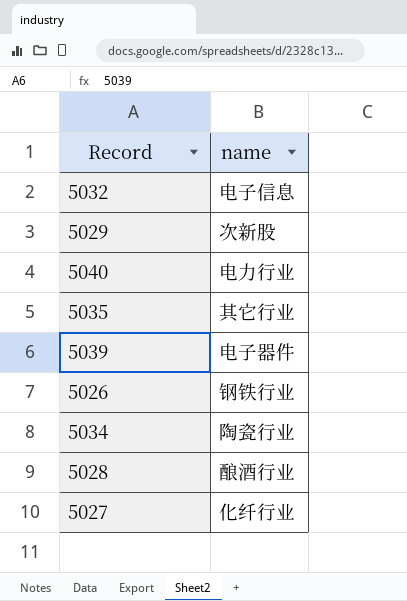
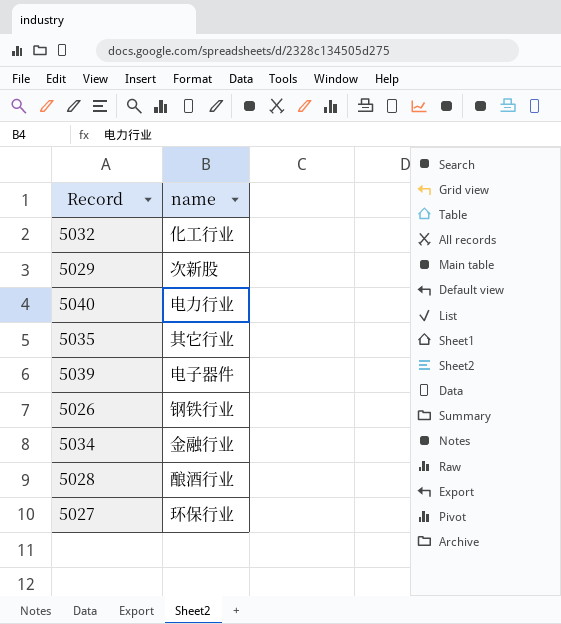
5032 | name: 电子信息 -> 化工行业
5034 | name: 陶瓷行业 -> 金融行业
5027 | name: 化纤行业 -> 环保行业

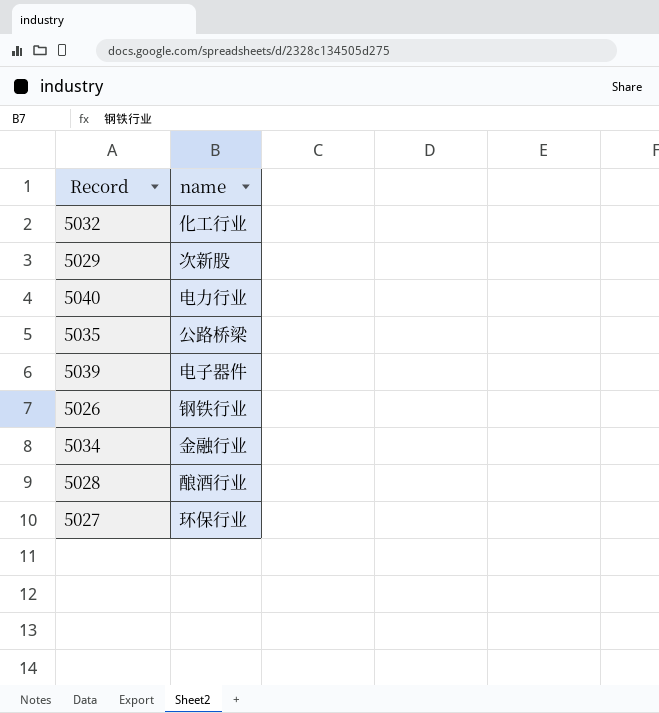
5035 | name: 其它行业 -> 公路桥梁

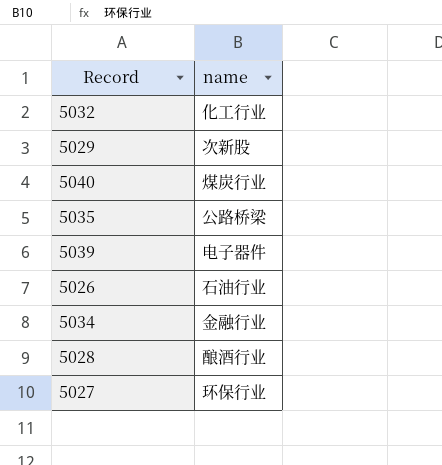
5040 | name: 电力行业 -> 煤炭行业
5026 | name: 钢铁行业 -> 石油行业

